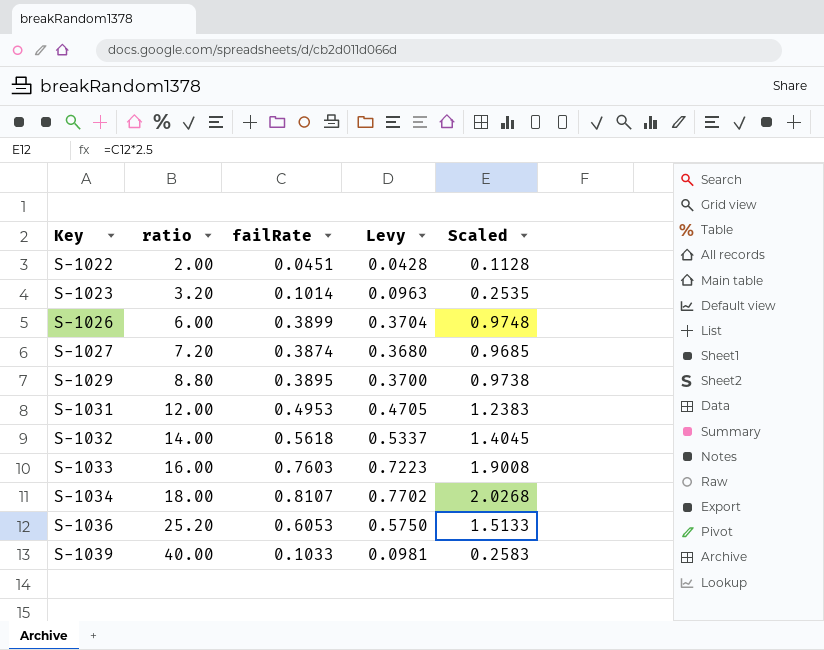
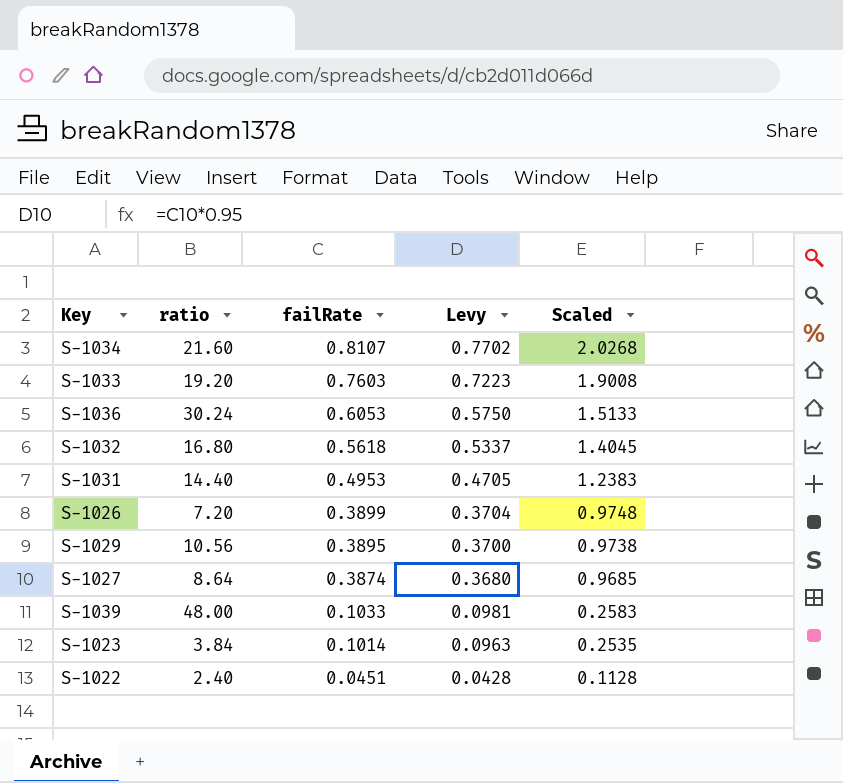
row order: Key ascending -> failRate descending
S-1034 | ratio: 18.00 -> 21.60
S-1033 | ratio: 16.00 -> 19.20
S-1036 | ratio: 25.20 -> 30.24
S-1032 | ratio: 14.00 -> 16.80
S-1031 | ratio: 12.00 -> 14.40
S-1026 | ratio: 6.00 -> 7.20
S-1029 | ratio: 8.80 -> 10.56
S-1027 | ratio: 7.20 -> 8.64
S-1039 | ratio: 40.00 -> 48.00
S-1023 | ratio: 3.20 -> 3.84
S-1022 | ratio: 2.00 -> 2.40

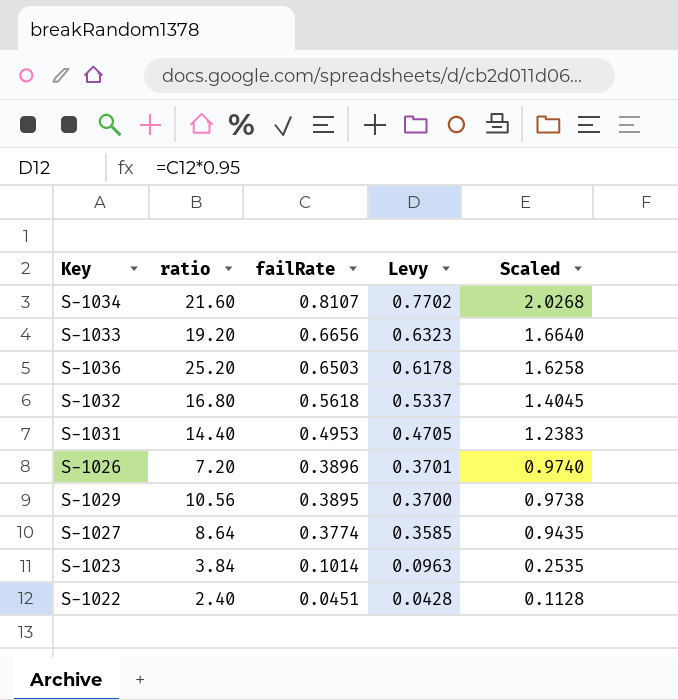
row S-1039: 48.00 | 0.1033 | 0.0981 | 0.2583 -> none
S-1033 | failRate: 0.7603 -> 0.6656
S-1033 | Levy: 0.7223 -> 0.6323
S-1033 | Scaled: 1.9008 -> 1.6640
S-1036 | ratio: 30.24 -> 25.20
S-1036 | failRate: 0.6053 -> 0.6503
S-1036 | Levy: 0.5750 -> 0.6178
S-1036 | Scaled: 1.5133 -> 1.6258
S-1026 | failRate: 0.3899 -> 0.3896
S-1026 | Levy: 0.3704 -> 0.3701
S-1026 | Scaled: 0.9748 -> 0.9740
S-1027 | failRate: 0.3874 -> 0.3774
S-1027 | Levy: 0.3680 -> 0.3585
S-1027 | Scaled: 0.9685 -> 0.9435

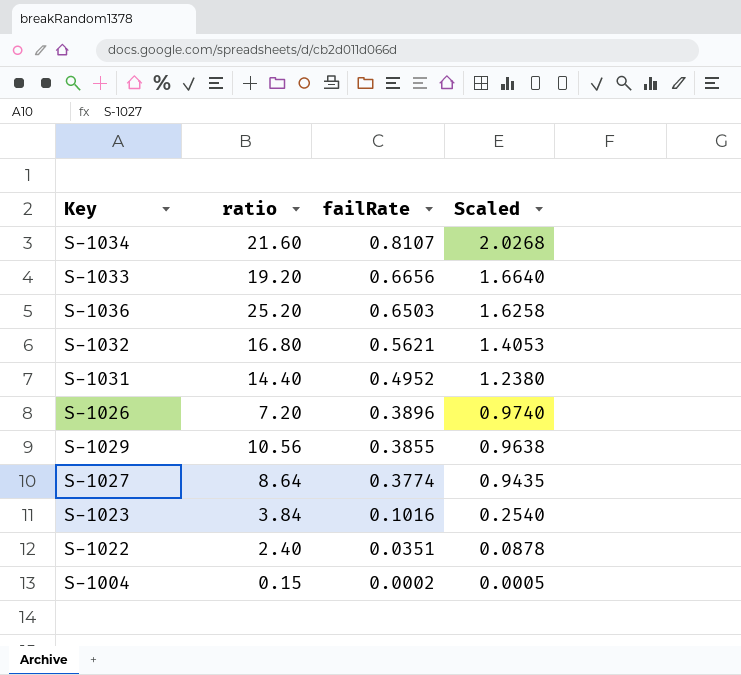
column Levy | formula: [failRate] * 0.95 -> none
S-1032 | failRate: 0.5618 -> 0.5621
S-1032 | Scaled: 1.4045 -> 1.4053
S-1031 | failRate: 0.4953 -> 0.4952
S-1031 | Scaled: 1.2383 -> 1.2380
S-1029 | failRate: 0.3895 -> 0.3855
S-1029 | Scaled: 0.9738 -> 0.9638
S-1023 | failRate: 0.1014 -> 0.1016
S-1023 | Scaled: 0.2535 -> 0.2540
S-1022 | failRate: 0.0451 -> 0.0351
S-1022 | Scaled: 0.1128 -> 0.0878
row S-1004: none -> 0.15 | 0.0002 | 0.0005

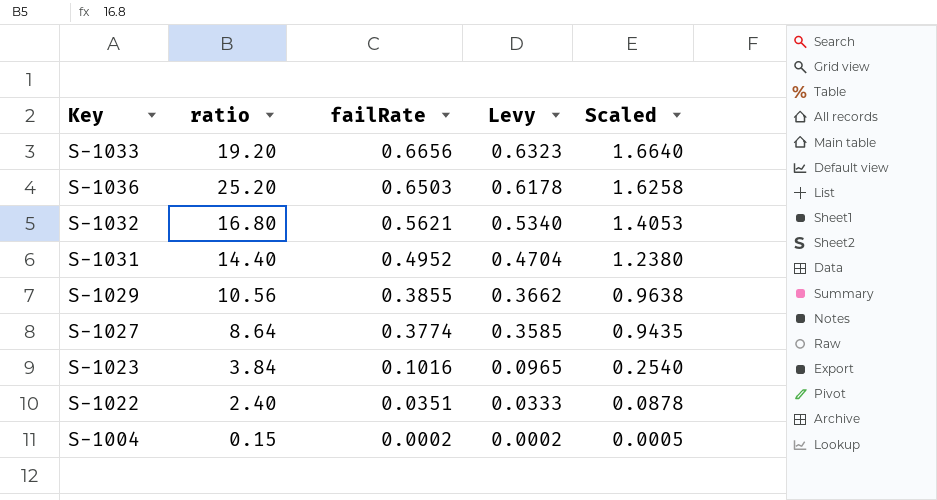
column Levy | formula: none -> [failRate] * 0.95
row S-1034: 21.60 | 0.8107 | 2.0268 -> none
row S-1026: 7.20 | 0.3896 | 0.9740 -> none

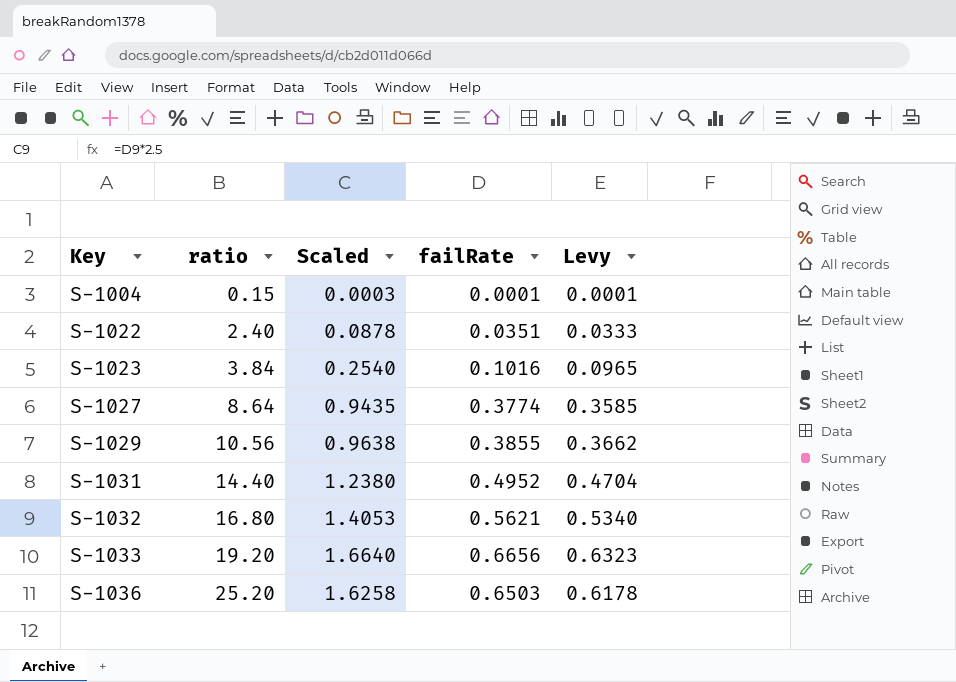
row order: failRate descending -> Key ascending
column Scaled | position: 5 -> 3
S-1004 | Scaled: 0.0005 -> 0.0003
S-1004 | failRate: 0.0002 -> 0.0001
S-1004 | Levy: 0.0002 -> 0.0001

